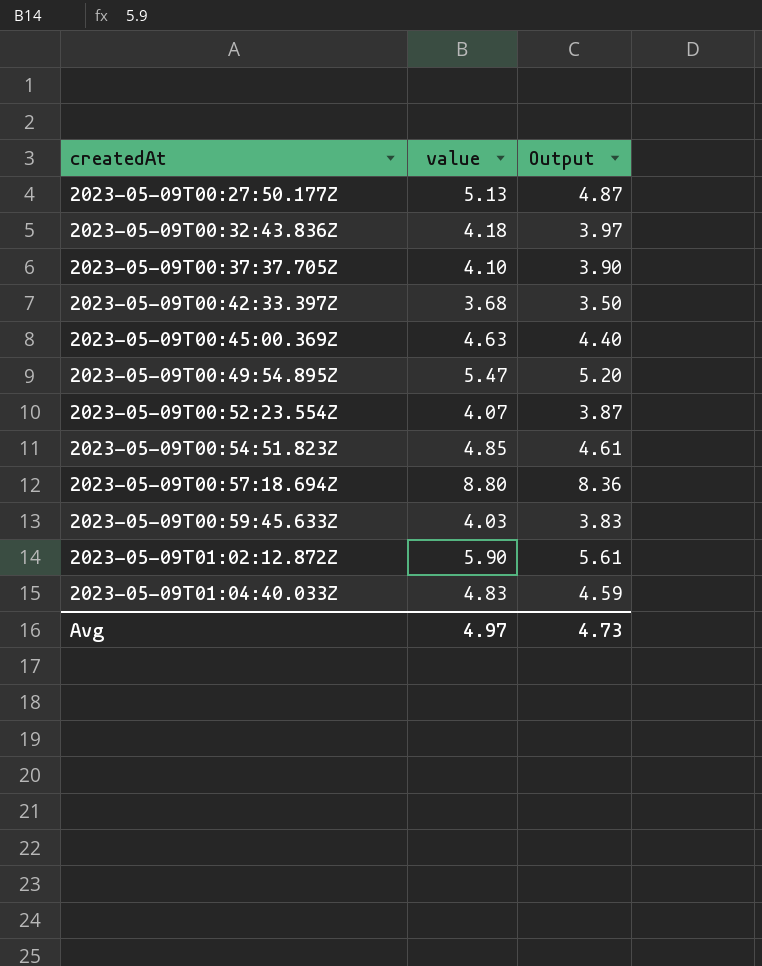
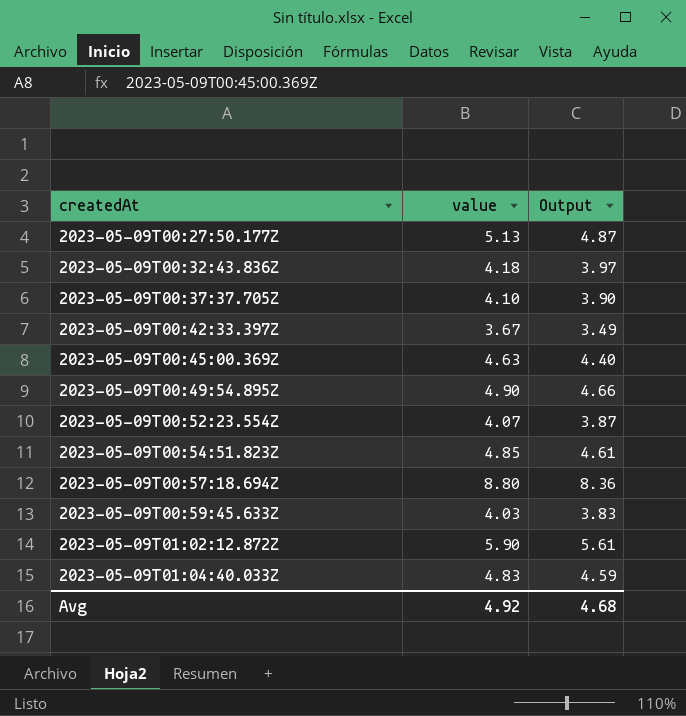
2023-05-09T00:42:33.397Z | value: 3.68 -> 3.67
2023-05-09T00:42:33.397Z | Output: 3.50 -> 3.49
2023-05-09T00:49:54.895Z | value: 5.47 -> 4.90
2023-05-09T00:49:54.895Z | Output: 5.20 -> 4.66
Avg | value: 4.97 -> 4.92
Avg | Output: 4.73 -> 4.68

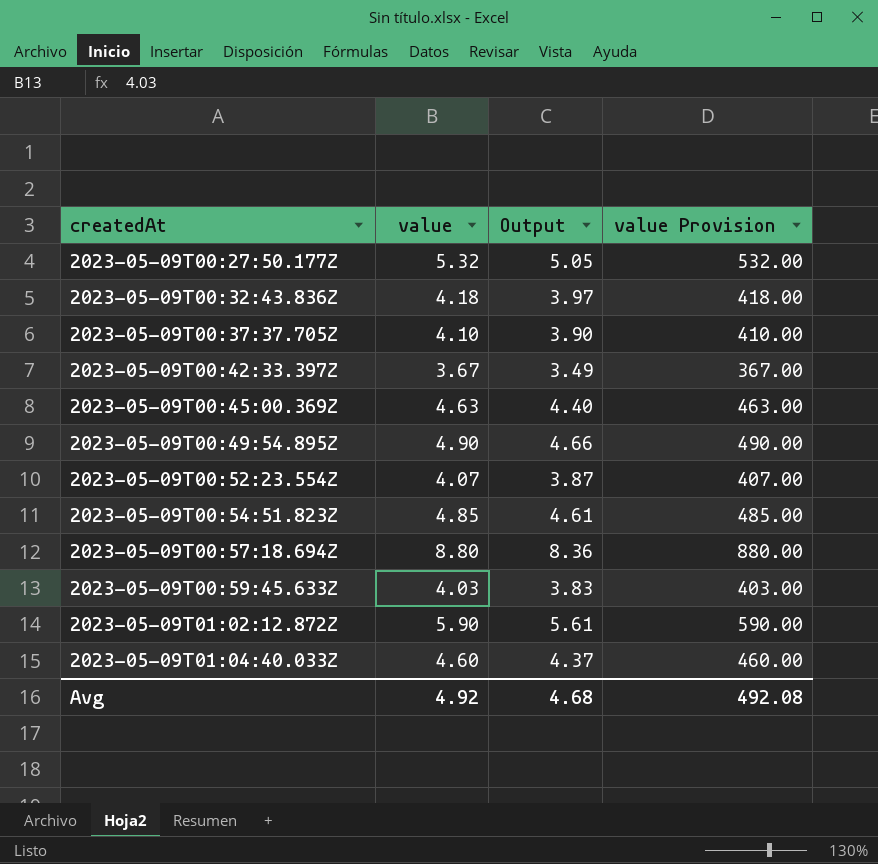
column value Provision | formula: none -> [value] * 100
2023-05-09T00:27:50.177Z | value: 5.13 -> 5.32
2023-05-09T00:27:50.177Z | Output: 4.87 -> 5.05
2023-05-09T01:04:40.033Z | value: 4.83 -> 4.60
2023-05-09T01:04:40.033Z | Output: 4.59 -> 4.37

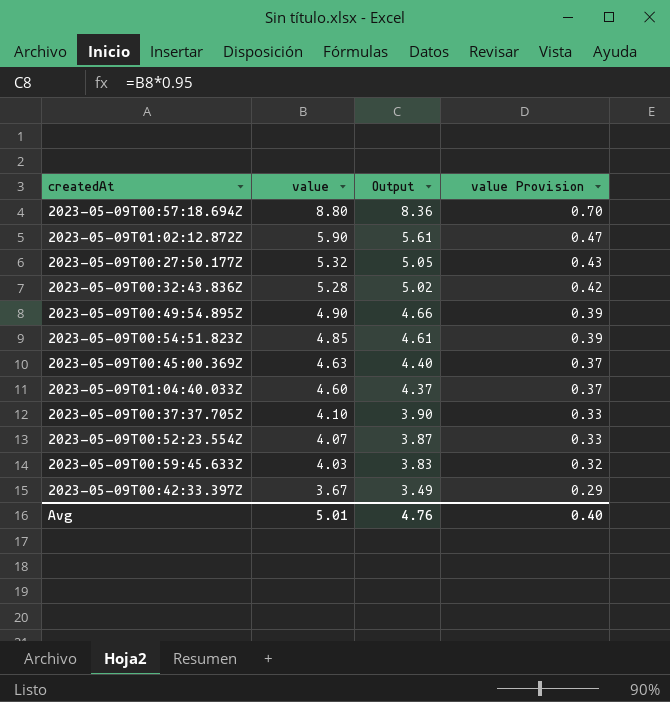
row order: createdAt ascending -> value descending
column value Provision | formula: [value] * 100 -> [value] * 0.08
2023-05-09T00:32:43.836Z | value: 4.18 -> 5.28
2023-05-09T00:32:43.836Z | Output: 3.97 -> 5.02
Avg | value: 4.92 -> 5.01
Avg | Output: 4.68 -> 4.76
Avg | value Provision: 492.08 -> 0.40

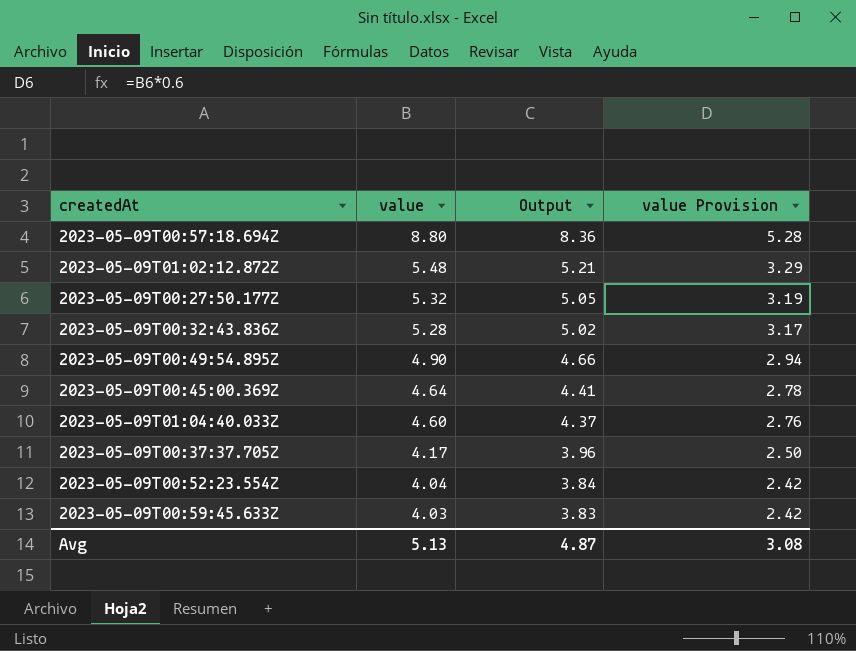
column value Provision | formula: [value] * 0.08 -> [value] * 0.6
row 2023-05-09T00:54:51.823Z: 4.85 | 4.61 | 0.39 -> none
row 2023-05-09T00:42:33.397Z: 3.67 | 3.49 | 0.29 -> none
2023-05-09T01:02:12.872Z | value: 5.90 -> 5.48
2023-05-09T01:02:12.872Z | Output: 5.61 -> 5.21
2023-05-09T00:45:00.369Z | value: 4.63 -> 4.64
2023-05-09T00:45:00.369Z | Output: 4.40 -> 4.41
2023-05-09T00:37:37.705Z | value: 4.10 -> 4.17
2023-05-09T00:37:37.705Z | Output: 3.90 -> 3.96
2023-05-09T00:52:23.554Z | value: 4.07 -> 4.04
2023-05-09T00:52:23.554Z | Output: 3.87 -> 3.84
Avg | value: 5.01 -> 5.13
Avg | Output: 4.76 -> 4.87
Avg | value Provision: 0.40 -> 3.08

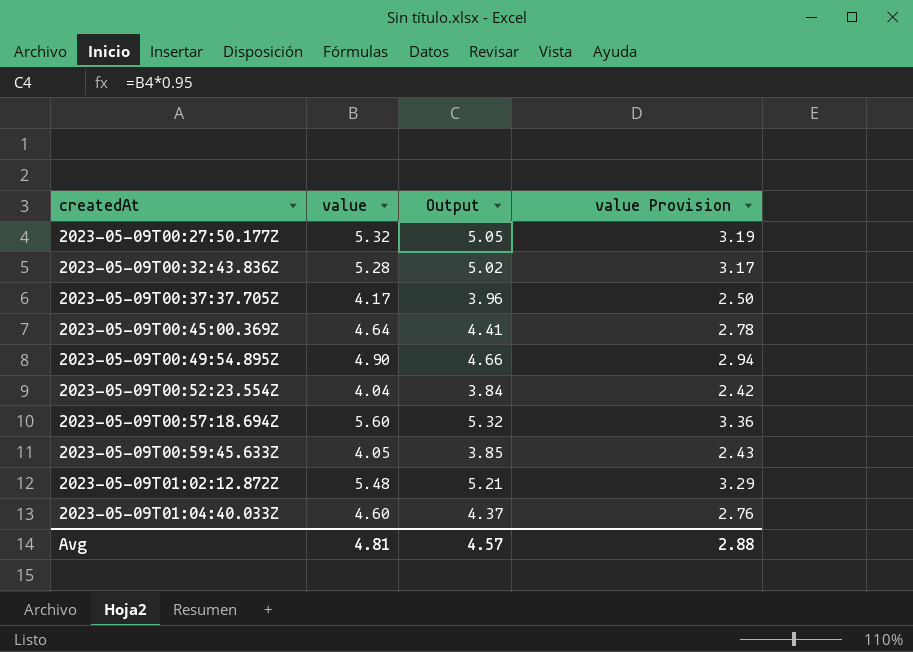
row order: value descending -> createdAt ascending
2023-05-09T00:57:18.694Z | value: 8.80 -> 5.60
2023-05-09T00:57:18.694Z | Output: 8.36 -> 5.32
2023-05-09T00:57:18.694Z | value Provision: 5.28 -> 3.36
2023-05-09T00:59:45.633Z | value: 4.03 -> 4.05
2023-05-09T00:59:45.633Z | Output: 3.83 -> 3.85
2023-05-09T00:59:45.633Z | value Provision: 2.42 -> 2.43
Avg | value: 5.13 -> 4.81
Avg | Output: 4.87 -> 4.57
Avg | value Provision: 3.08 -> 2.88

